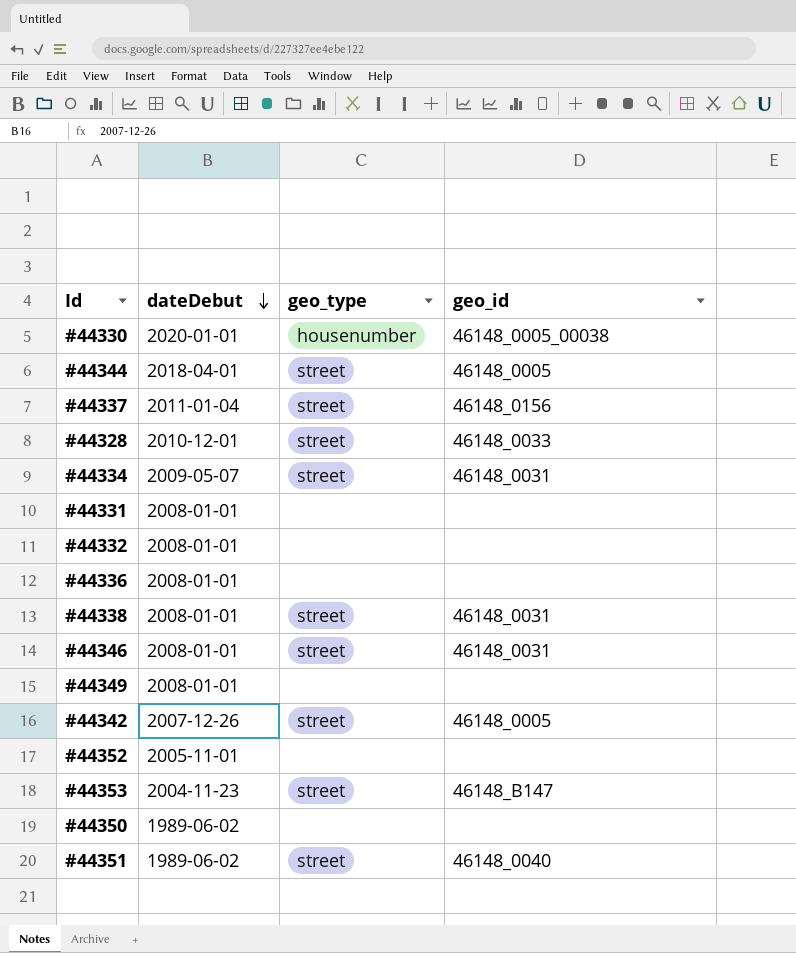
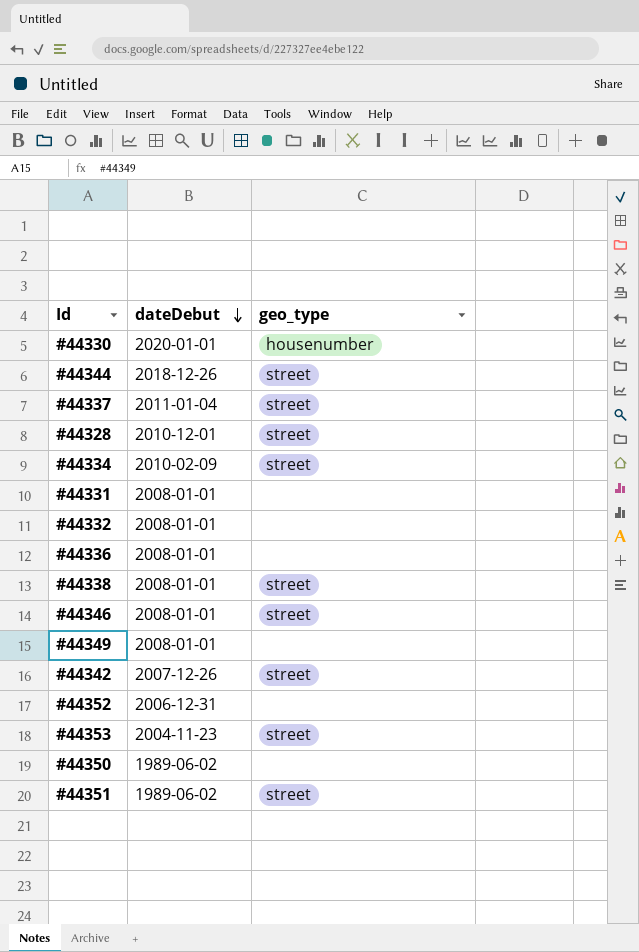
column geo_id | position: 4 -> none
#44344 | dateDebut: 2018-04-01 -> 2018-12-26
#44334 | dateDebut: 2009-05-07 -> 2010-02-09
#44352 | dateDebut: 2005-11-01 -> 2006-12-31

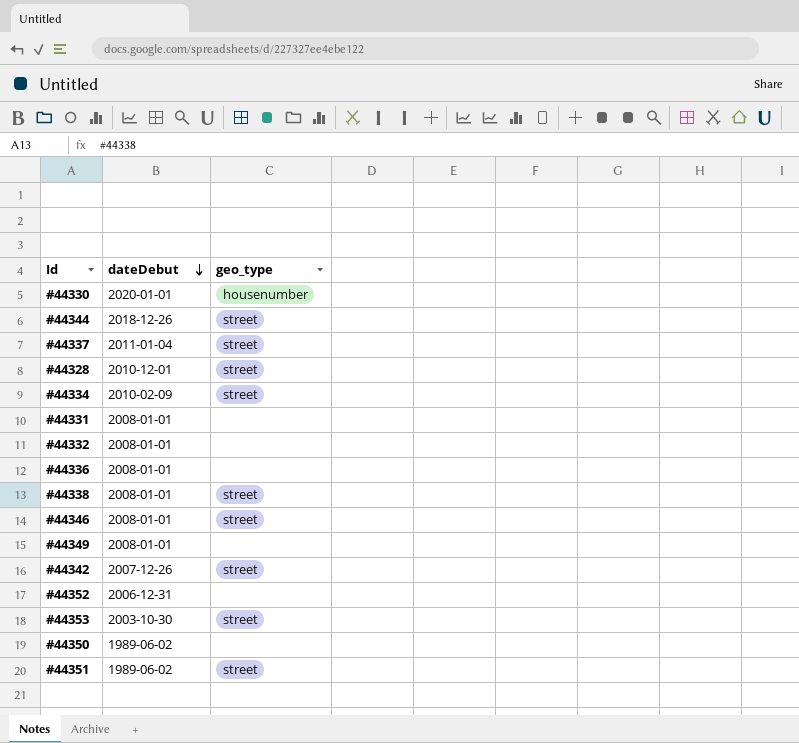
#44353 | dateDebut: 2004-11-23 -> 2003-10-30

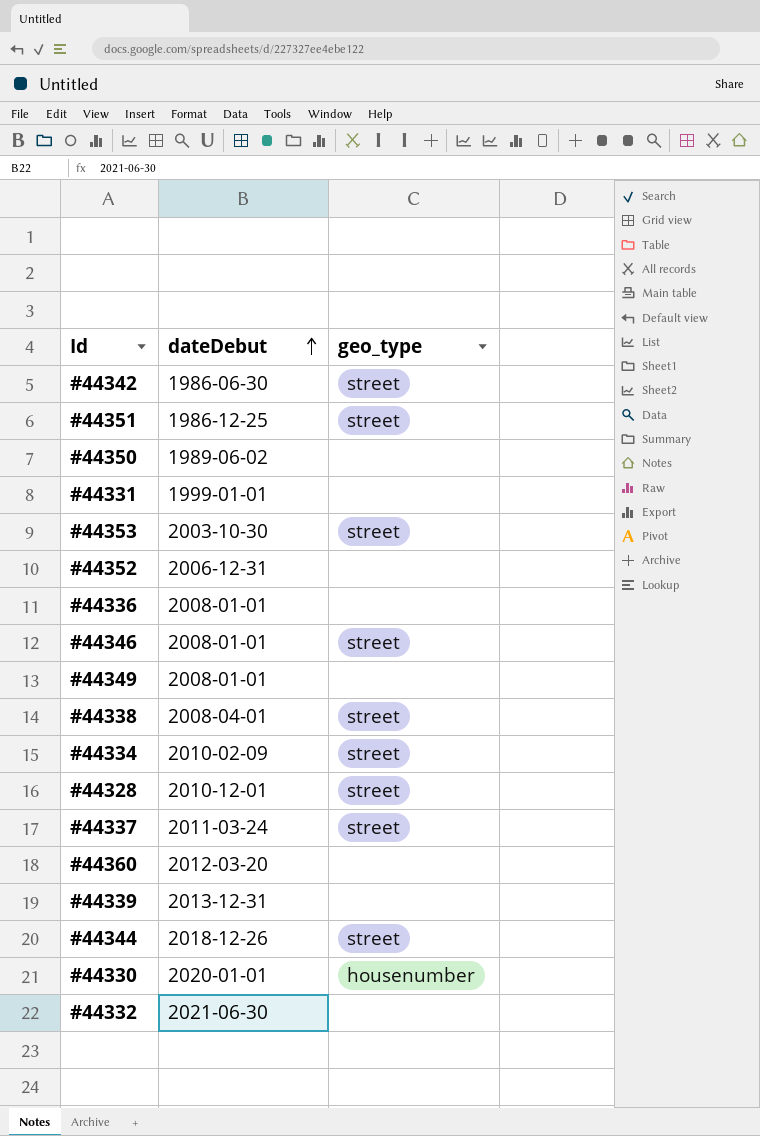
row order: dateDebut descending -> dateDebut ascending
#44342 | dateDebut: 2007-12-26 -> 1986-06-30
#44351 | dateDebut: 1989-06-02 -> 1986-12-25
#44331 | dateDebut: 2008-01-01 -> 1999-01-01
#44338 | dateDebut: 2008-01-01 -> 2008-04-01
#44337 | dateDebut: 2011-01-04 -> 2011-03-24
row #44360: none -> 2012-03-20 | none
row #44339: none -> 2013-12-31 | none
#44332 | dateDebut: 2008-01-01 -> 2021-06-30

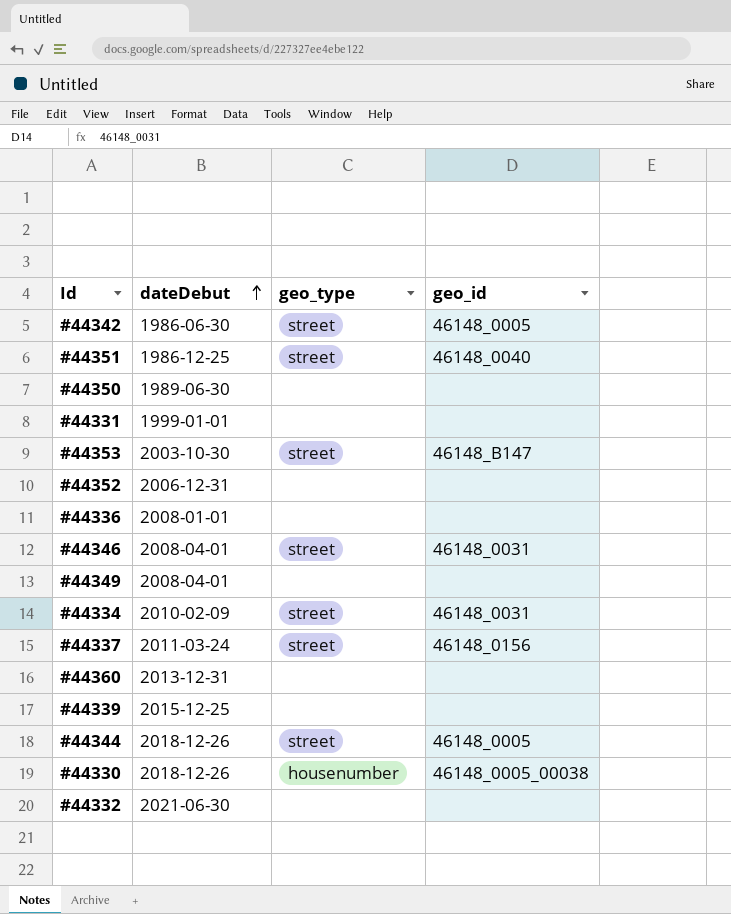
column geo_id | position: none -> 4
row #44338: 2008-04-01 | street -> none
row #44328: 2010-12-01 | street -> none
#44350 | dateDebut: 1989-06-02 -> 1989-06-30
#44346 | dateDebut: 2008-01-01 -> 2008-04-01
#44349 | dateDebut: 2008-01-01 -> 2008-04-01
#44360 | dateDebut: 2012-03-20 -> 2013-12-31
#44339 | dateDebut: 2013-12-31 -> 2015-12-25
#44330 | dateDebut: 2020-01-01 -> 2018-12-26

